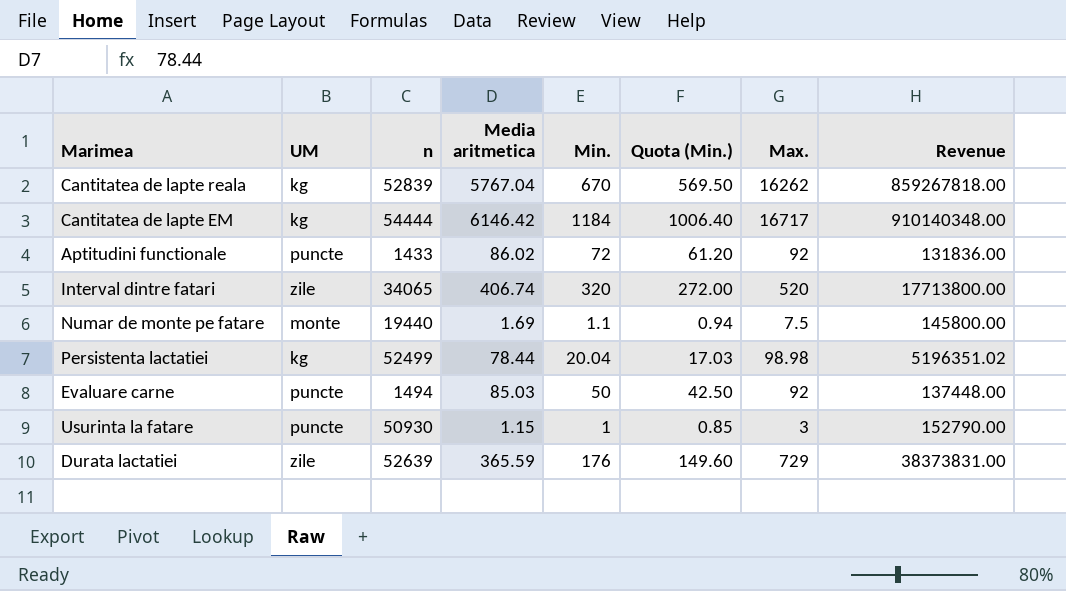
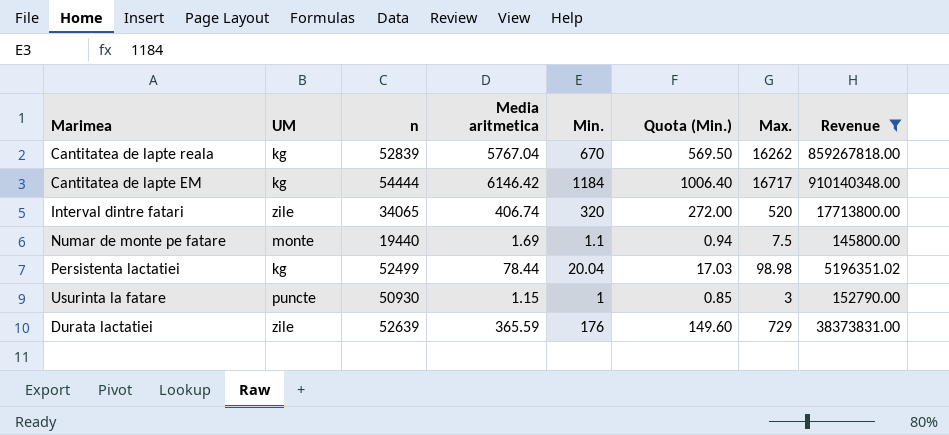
filter: none -> Revenue >= 145800.00

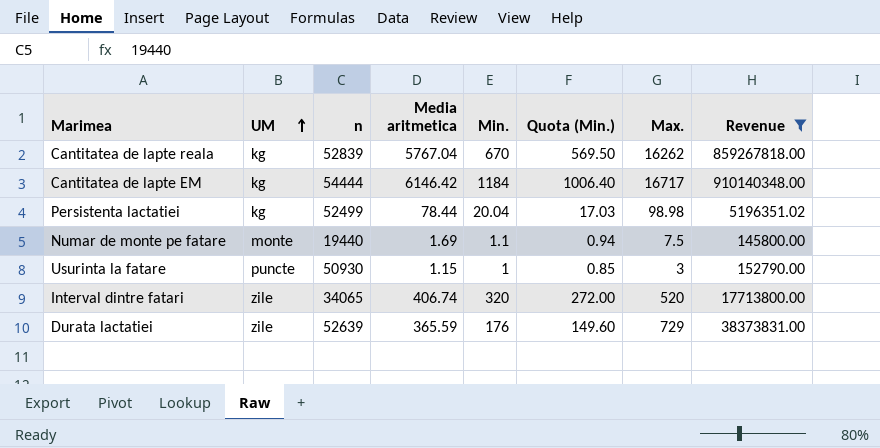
row order: none -> UM ascending

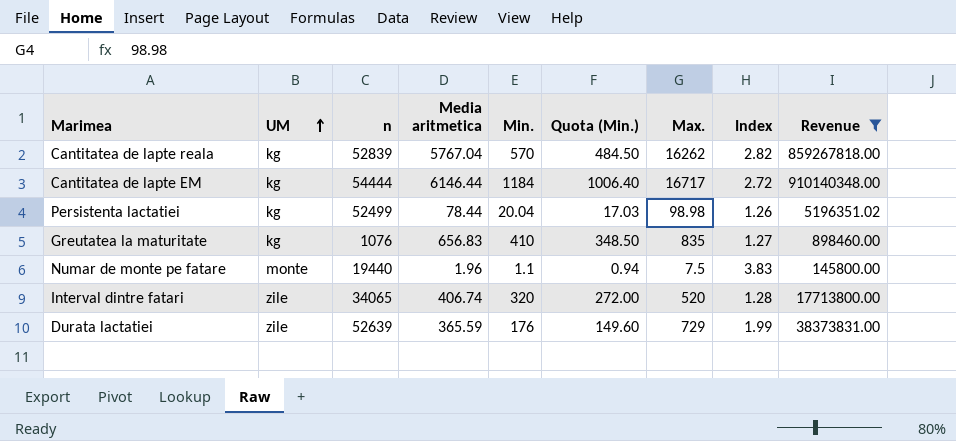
column Index | formula: none -> [Max.] / [Media aritmetica]
row Usurinta la fatare: puncte | 50930 | 1.15 | 1 | 0.85 | 3 | 152790.00 -> none
Cantitatea de lapte reala | Min.: 670 -> 570
Cantitatea de lapte reala | Quota (Min.): 569.50 -> 484.50
Cantitatea de lapte EM | Media aritmetica: 6146.42 -> 6146.44
row Greutatea la maturitate: none -> kg | 1076 | 656.83 | 410 | 348.50 | 835 | 1.27 | 898460.00
Numar de monte pe fatare | Media aritmetica: 1.69 -> 1.96

